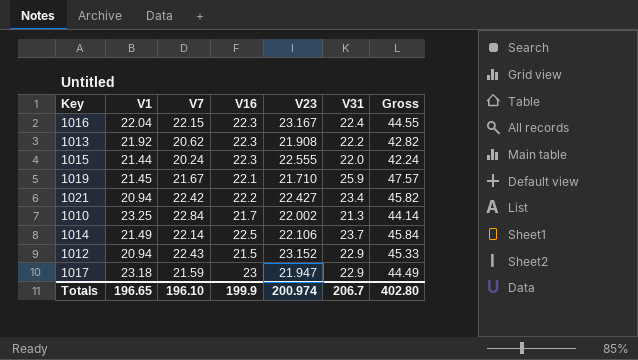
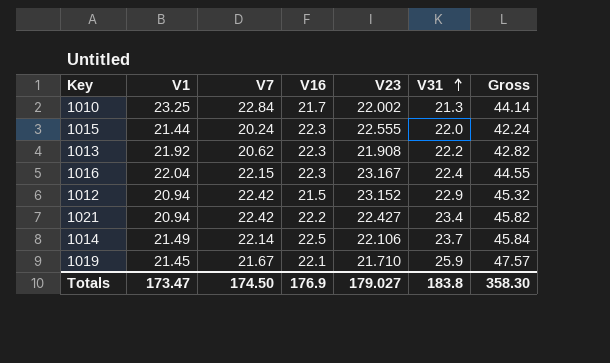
row order: none -> V31 ascending
row 1017: 23.18 | 21.59 | 23 | 21.947 | 22.9 | 44.49 -> none
1012 | V7: 22.43 -> 22.42
1012 | Gross: 45.33 -> 45.32
Totals | V1: 196.65 -> 173.47
Totals | V7: 196.10 -> 174.50
Totals | V16: 199.9 -> 176.9
Totals | V23: 200.974 -> 179.027
Totals | V31: 206.7 -> 183.8
Totals | Gross: 402.80 -> 358.30

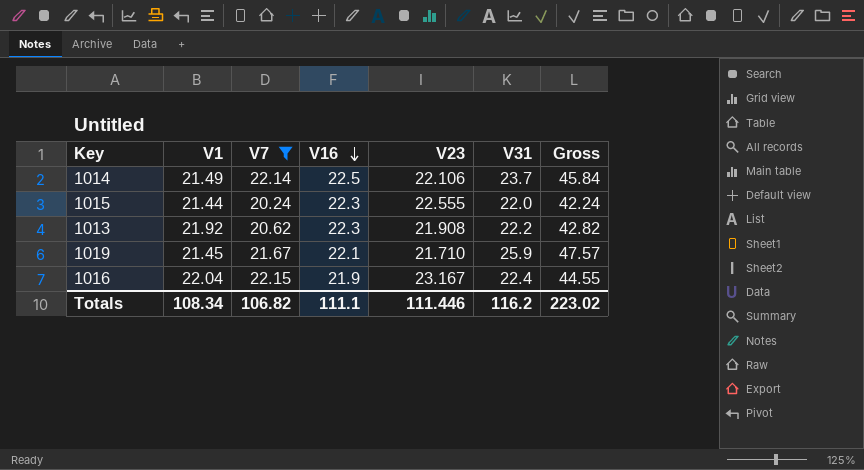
filter: none -> V7 <= 22.15
row order: V31 ascending -> V16 descending
1016 | V16: 22.3 -> 21.9
Totals | V1: 173.47 -> 108.34
Totals | V7: 174.50 -> 106.82
Totals | V16: 176.9 -> 111.1
Totals | V23: 179.027 -> 111.446
Totals | V31: 183.8 -> 116.2
Totals | Gross: 358.30 -> 223.02

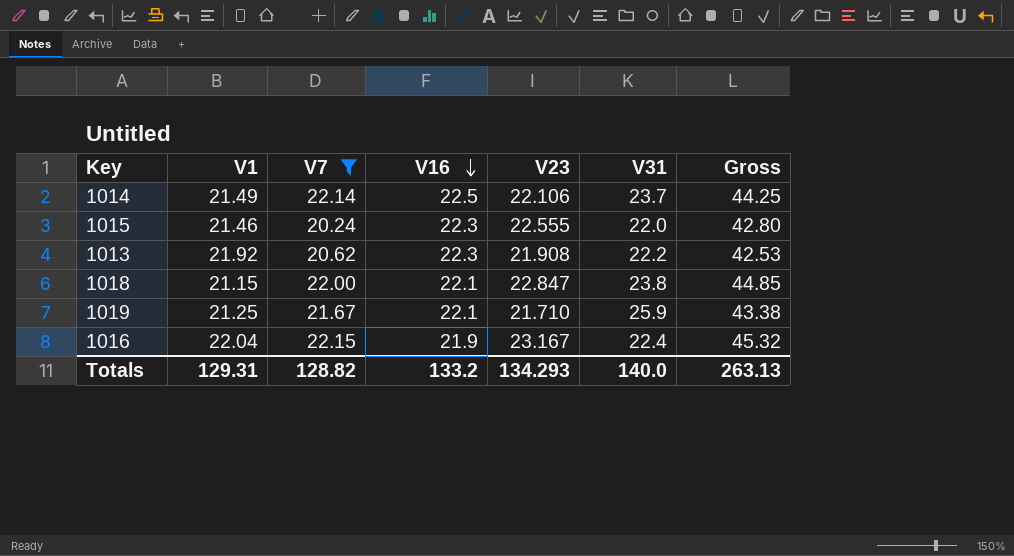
column Gross | formula: [V7] + [V31] -> [V7] + [V23]
1015 | V1: 21.44 -> 21.46
row 1018: none -> 21.15 | 22.00 | 22.1 | 22.847 | 23.8 | 44.85
1019 | V1: 21.45 -> 21.25
Totals | V1: 108.34 -> 129.31
Totals | V7: 106.82 -> 128.82
Totals | V16: 111.1 -> 133.2
Totals | V23: 111.446 -> 134.293
Totals | V31: 116.2 -> 140.0
Totals | Gross: 223.02 -> 263.13

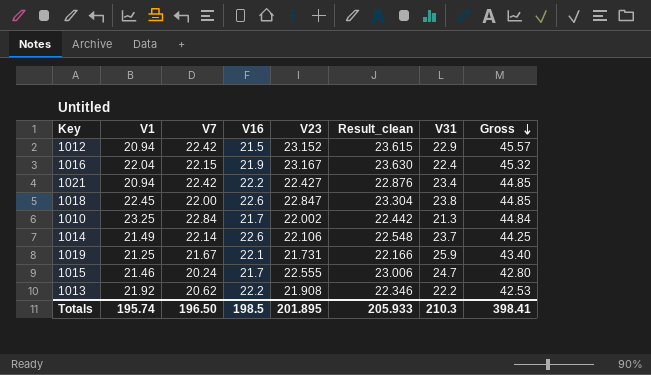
filter: V7 <= 22.15 -> none
row order: V16 descending -> Gross descending
column Result_clean | formula: none -> [V23] * 1.02
1018 | V1: 21.15 -> 22.45
1018 | V16: 22.1 -> 22.6
1014 | V16: 22.5 -> 22.6
1019 | V23: 21.710 -> 21.731
1019 | Gross: 43.38 -> 43.40
1015 | V16: 22.3 -> 21.7
1015 | V31: 22.0 -> 24.7
1013 | V16: 22.3 -> 22.2
Totals | V1: 129.31 -> 195.74
Totals | V7: 128.82 -> 196.50
Totals | V16: 133.2 -> 198.5
Totals | V23: 134.293 -> 201.895
Totals | V31: 140.0 -> 210.3
Totals | Gross: 263.13 -> 398.41

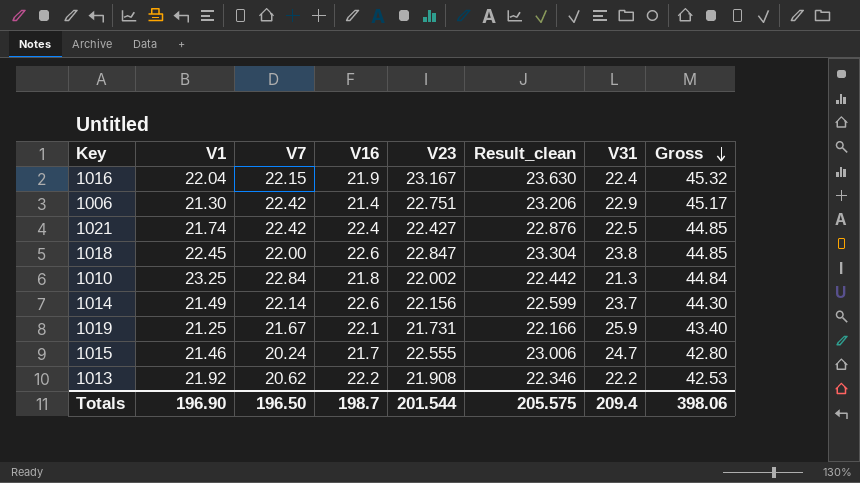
row 1012: 20.94 | 22.42 | 21.5 | 23.152 | 23.615 | 22.9 | 45.57 -> none
row 1006: none -> 21.30 | 22.42 | 21.4 | 22.751 | 23.206 | 22.9 | 45.17
1021 | V1: 20.94 -> 21.74
1021 | V16: 22.2 -> 22.4
1021 | V31: 23.4 -> 22.5
1010 | V16: 21.7 -> 21.8
1014 | V23: 22.106 -> 22.156
1014 | Result_clean: 22.548 -> 22.599
1014 | Gross: 44.25 -> 44.30
Totals | V1: 195.74 -> 196.90
Totals | V16: 198.5 -> 198.7
Totals | V23: 201.895 -> 201.544
Totals | Result_clean: 205.933 -> 205.575
Totals | V31: 210.3 -> 209.4
Totals | Gross: 398.41 -> 398.06

